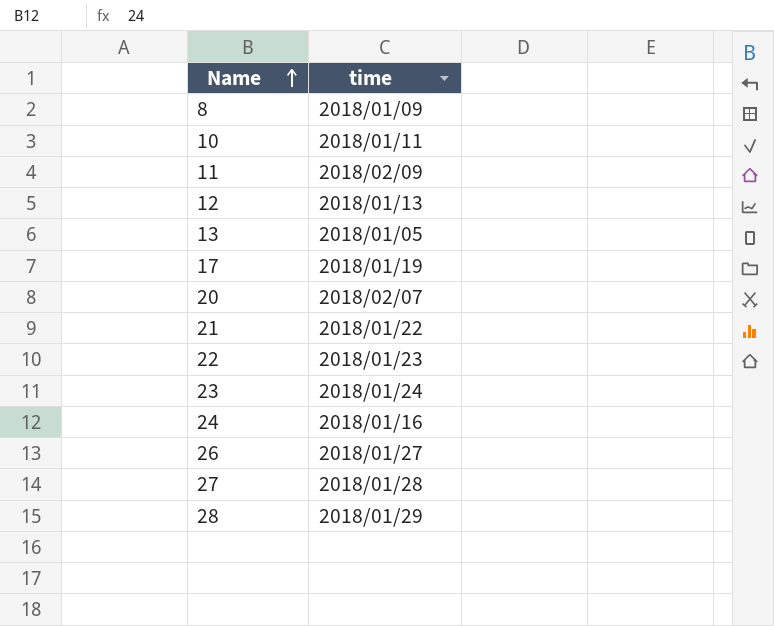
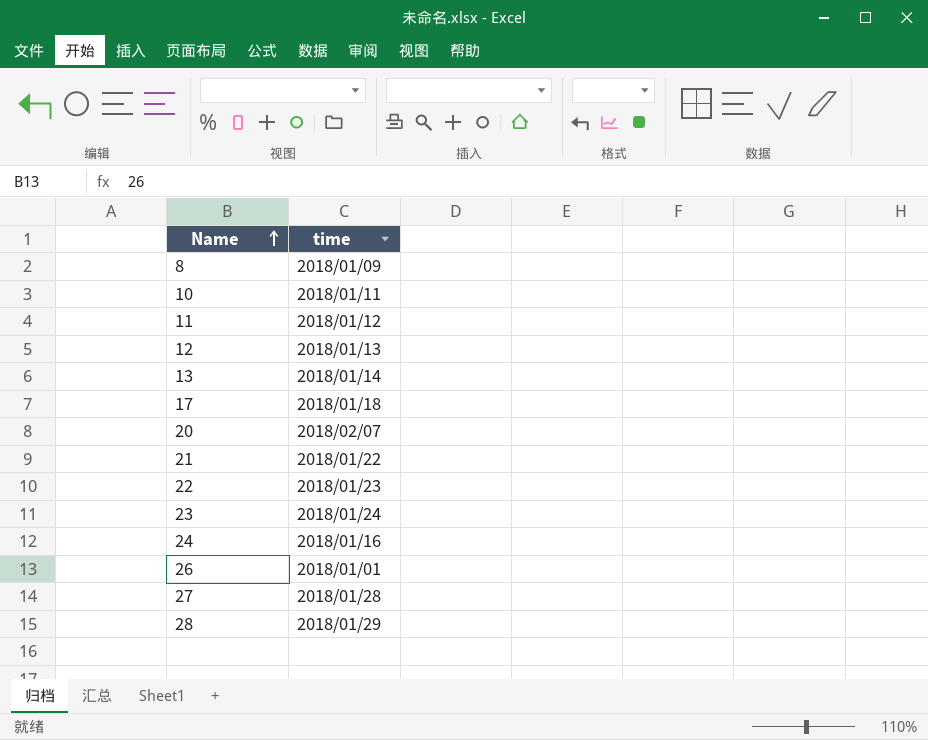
11 | time: 2018/02/09 -> 2018/01/12
13 | time: 2018/01/05 -> 2018/01/14
17 | time: 2018/01/19 -> 2018/01/18
26 | time: 2018/01/27 -> 2018/01/01

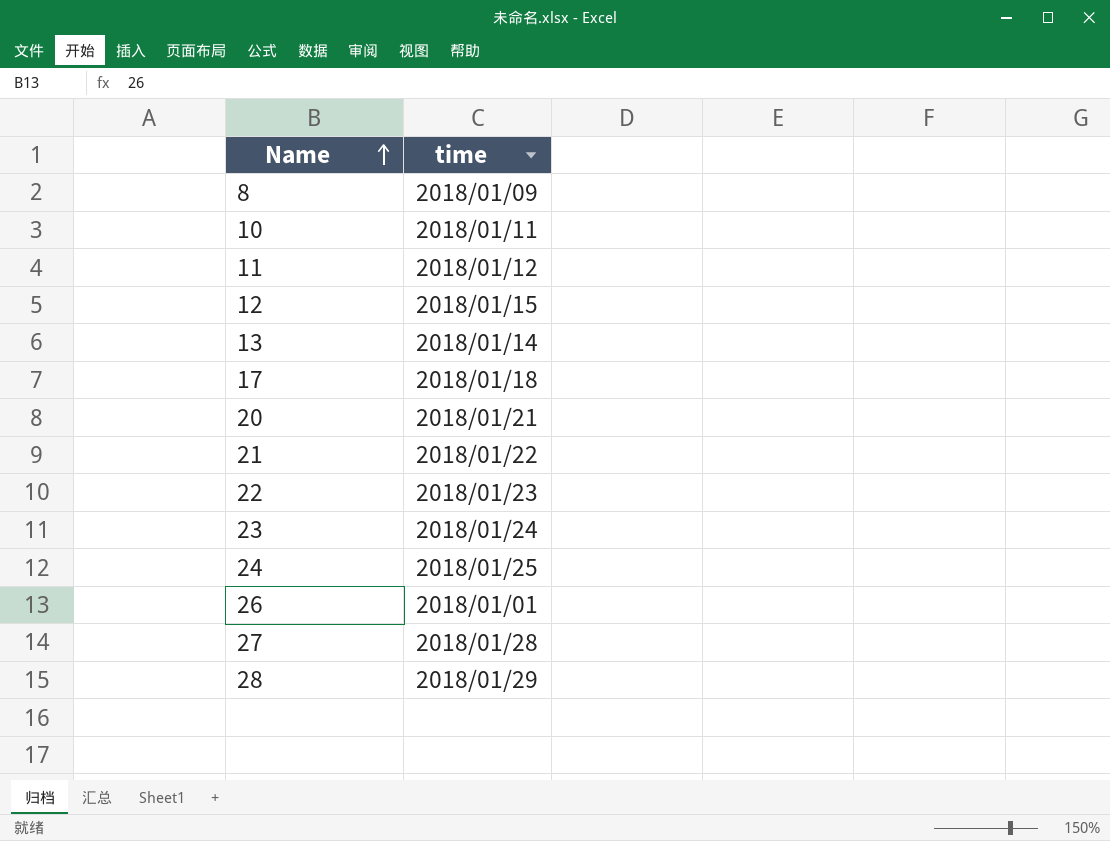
12 | time: 2018/01/13 -> 2018/01/15
20 | time: 2018/02/07 -> 2018/01/21
24 | time: 2018/01/16 -> 2018/01/25

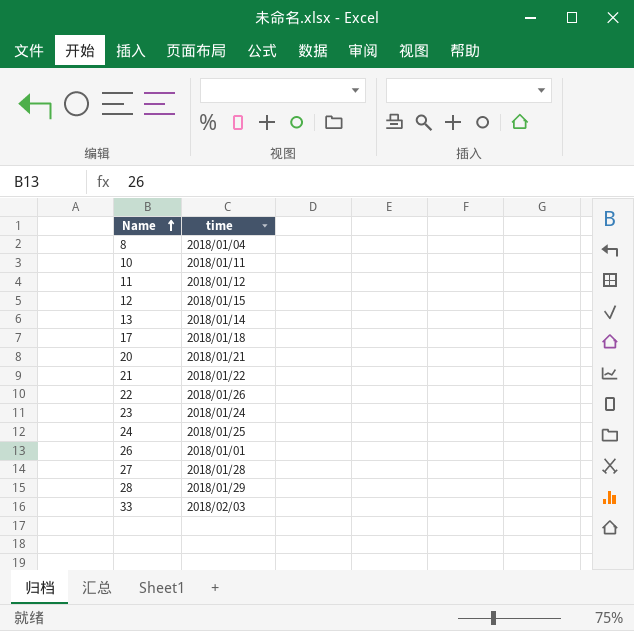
8 | time: 2018/01/09 -> 2018/01/04
22 | time: 2018/01/23 -> 2018/01/26
row 33: none -> 2018/02/03

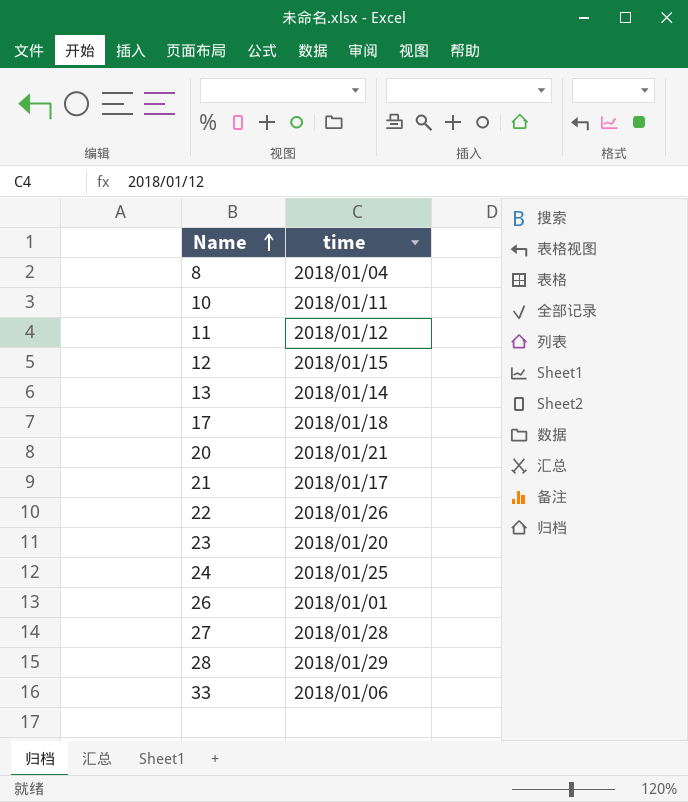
21 | time: 2018/01/22 -> 2018/01/17
23 | time: 2018/01/24 -> 2018/01/20
33 | time: 2018/02/03 -> 2018/01/06

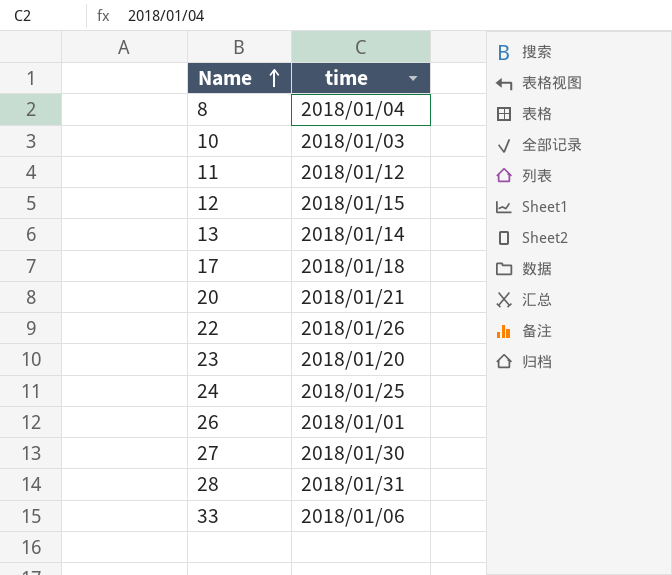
row 21: 2018/01/17 -> none
10 | time: 2018/01/11 -> 2018/01/03
27 | time: 2018/01/28 -> 2018/01/30
28 | time: 2018/01/29 -> 2018/01/31

